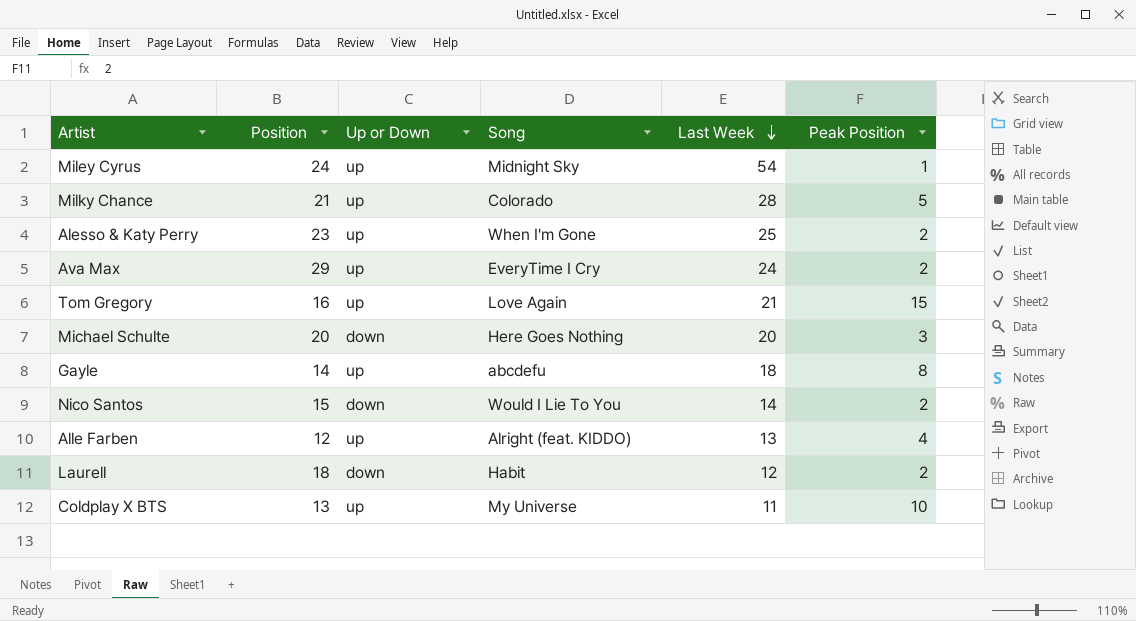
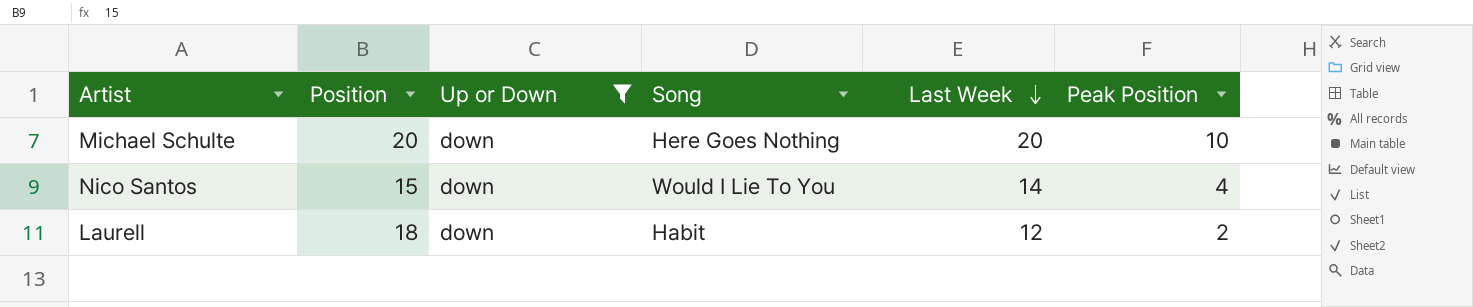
filter: none -> Up or Down = down
Michael Schulte | Peak Position: 3 -> 10
Nico Santos | Peak Position: 2 -> 4

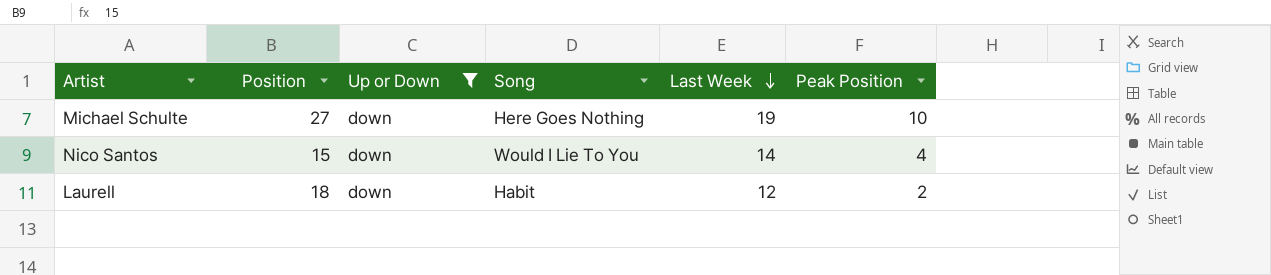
Michael Schulte | Position: 20 -> 27
Michael Schulte | Last Week: 20 -> 19

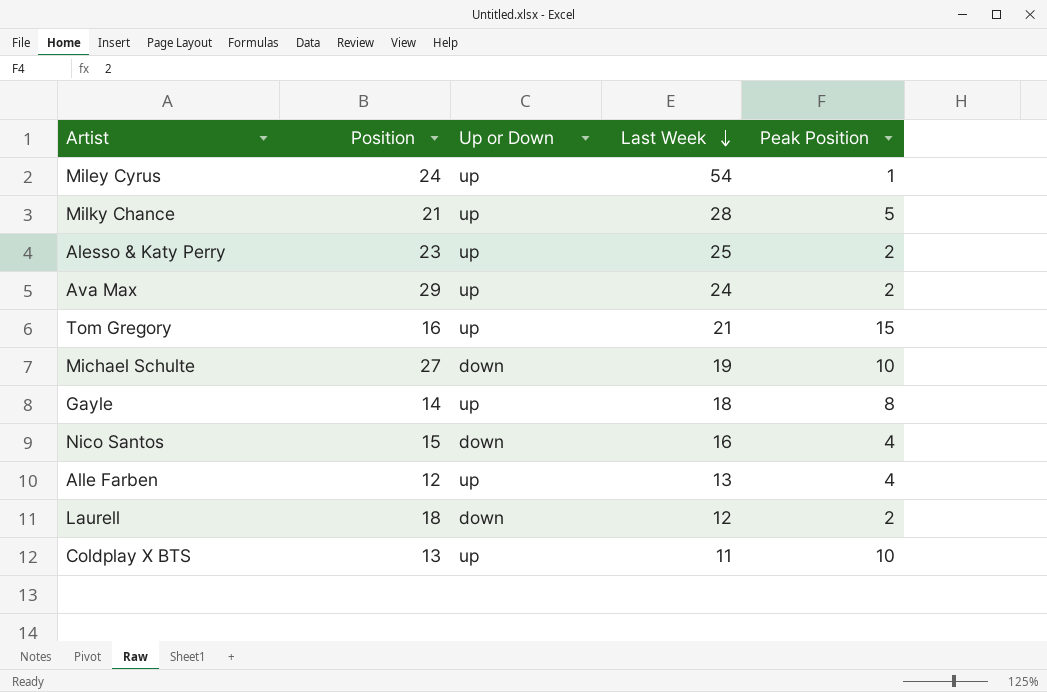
filter: Up or Down = down -> none
column Song | position: 4 -> none
Nico Santos | Last Week: 14 -> 16

